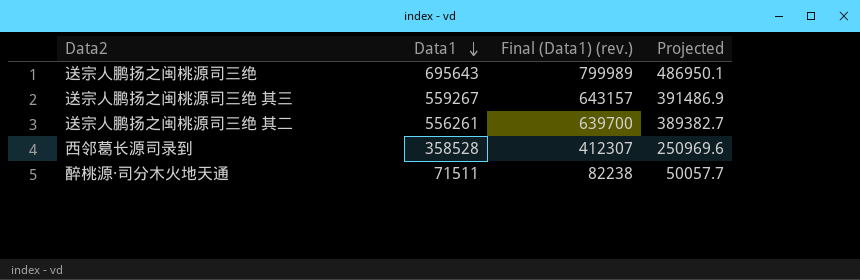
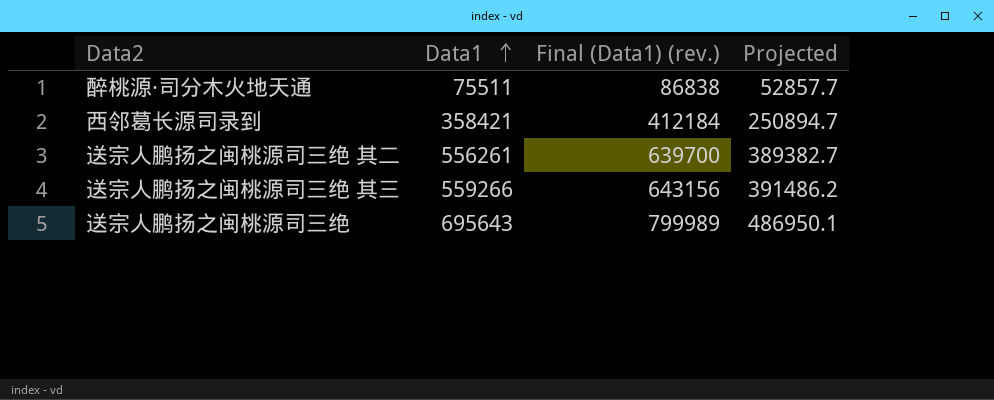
row order: Data1 descending -> Data1 ascending
醉桃源·司分木火地天通 | Data1: 71511 -> 75511
醉桃源·司分木火地天通 | Final (Data1) (rev.): 82238 -> 86838
醉桃源·司分木火地天通 | Projected: 50057.7 -> 52857.7
西邻葛长源司录到 | Data1: 358528 -> 358421
西邻葛长源司录到 | Final (Data1) (rev.): 412307 -> 412184
西邻葛长源司录到 | Projected: 250969.6 -> 250894.7
送宗人鹏扬之闽桃源司三绝 其三 | Data1: 559267 -> 559266
送宗人鹏扬之闽桃源司三绝 其三 | Final (Data1) (rev.): 643157 -> 643156
送宗人鹏扬之闽桃源司三绝 其三 | Projected: 391486.9 -> 391486.2

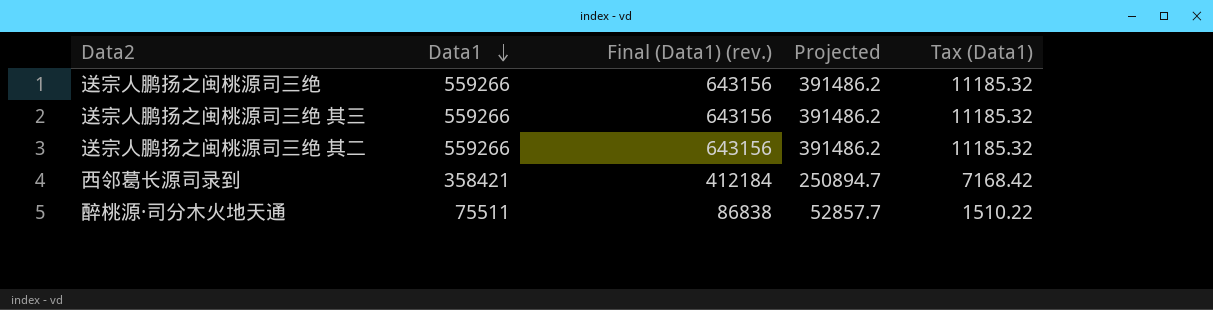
row order: Data1 ascending -> Data1 descending
column Tax (Data1) | formula: none -> [Data1] * 0.02
送宗人鹏扬之闽桃源司三绝 | Data1: 695643 -> 559266
送宗人鹏扬之闽桃源司三绝 | Final (Data1) (rev.): 799989 -> 643156
送宗人鹏扬之闽桃源司三绝 | Projected: 486950.1 -> 391486.2
送宗人鹏扬之闽桃源司三绝 其二 | Data1: 556261 -> 559266
送宗人鹏扬之闽桃源司三绝 其二 | Final (Data1) (rev.): 639700 -> 643156
送宗人鹏扬之闽桃源司三绝 其二 | Projected: 389382.7 -> 391486.2

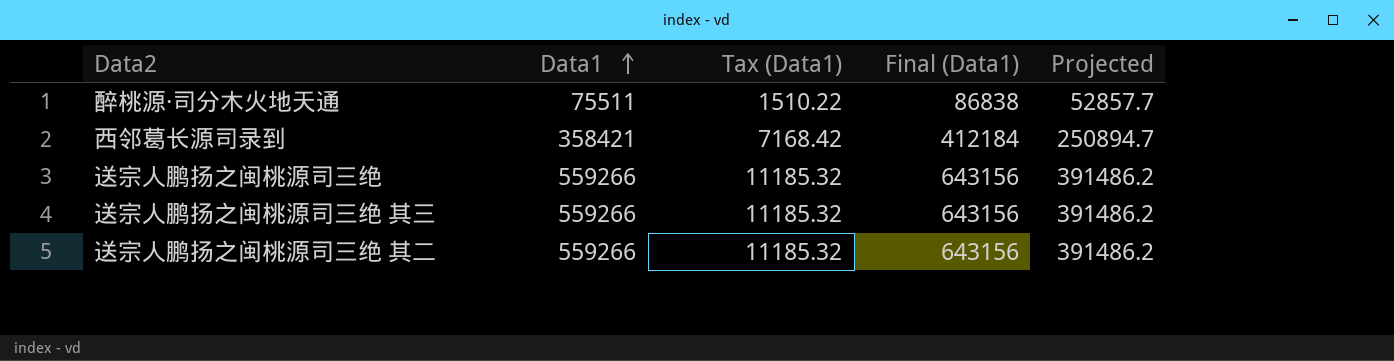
row order: Data1 descending -> Data1 ascending
column Tax (Data1) | position: 5 -> 3
column name: Final (Data1) (rev.) -> Final (Data1)

